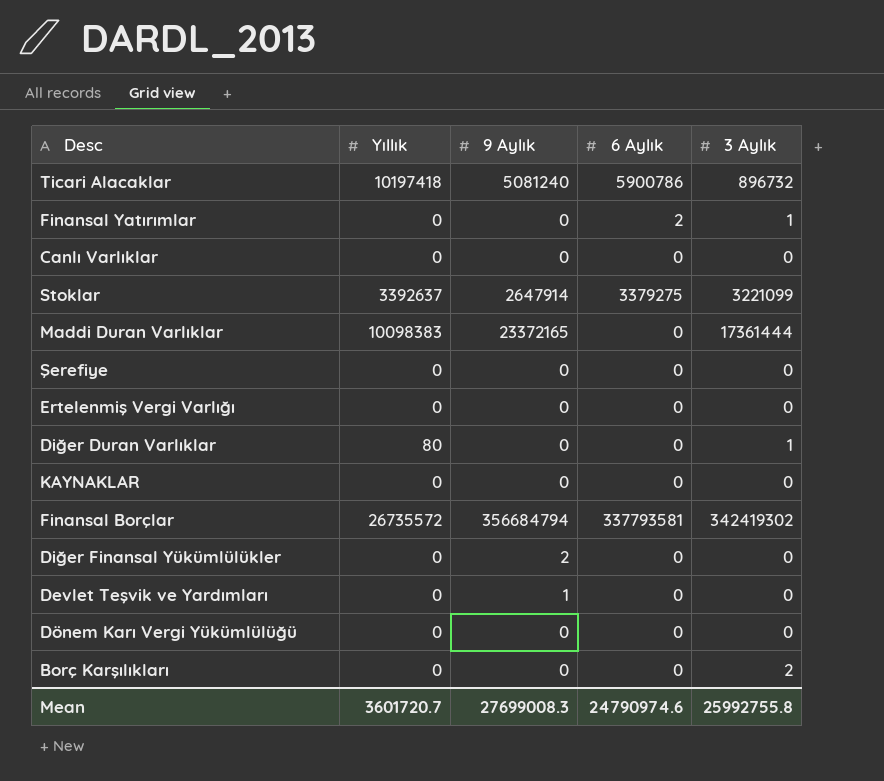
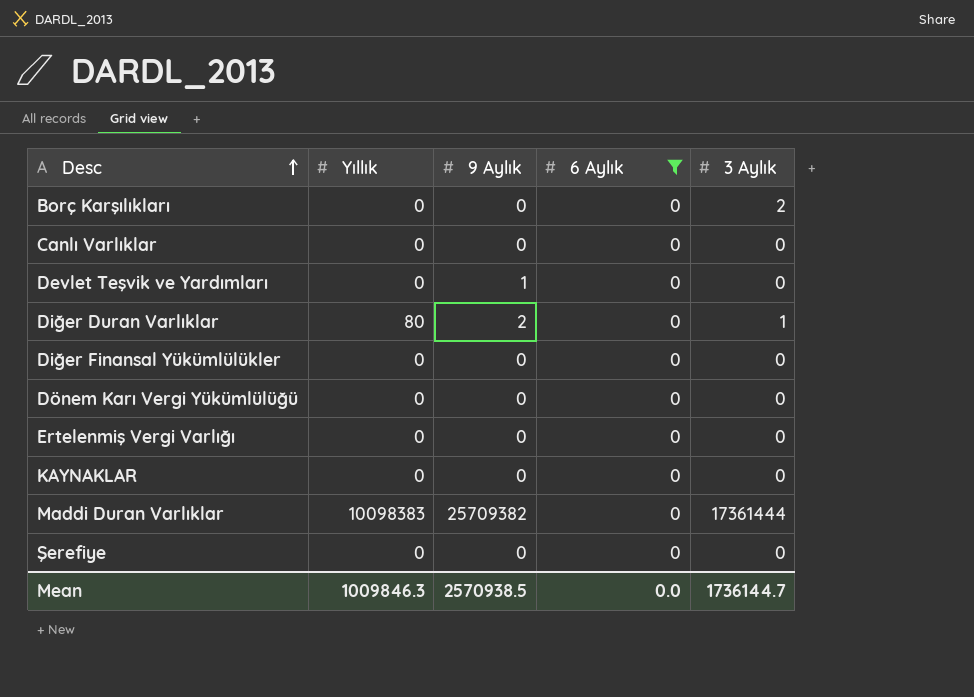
filter: none -> 6 Aylık = 0
row order: none -> Desc ascending
Diğer Duran Varlıklar | 9 Aylık: 0 -> 2
Diğer Finansal Yükümlülükler | 9 Aylık: 2 -> 0
Maddi Duran Varlıklar | 9 Aylık: 23372165 -> 25709382
Mean | Yıllık: 3601720.7 -> 1009846.3
Mean | 9 Aylık: 27699008.3 -> 2570938.5
Mean | 6 Aylık: 24790974.6 -> 0.0
Mean | 3 Aylık: 25992755.8 -> 1736144.7

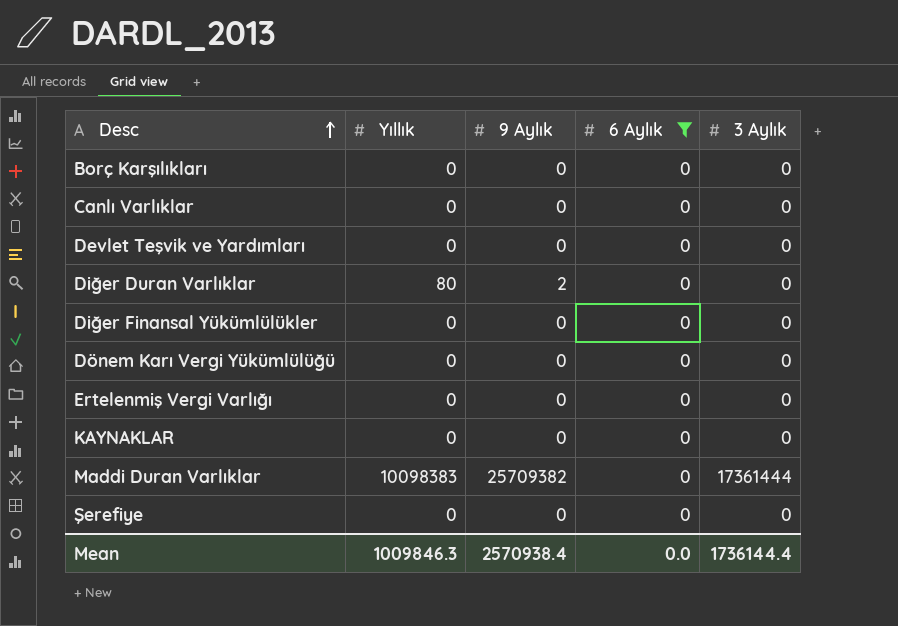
Borç Karşılıkları | 3 Aylık: 2 -> 0
Devlet Teşvik ve Yardımları | 9 Aylık: 1 -> 0
Diğer Duran Varlıklar | 3 Aylık: 1 -> 0
Mean | 9 Aylık: 2570938.5 -> 2570938.4
Mean | 3 Aylık: 1736144.7 -> 1736144.4

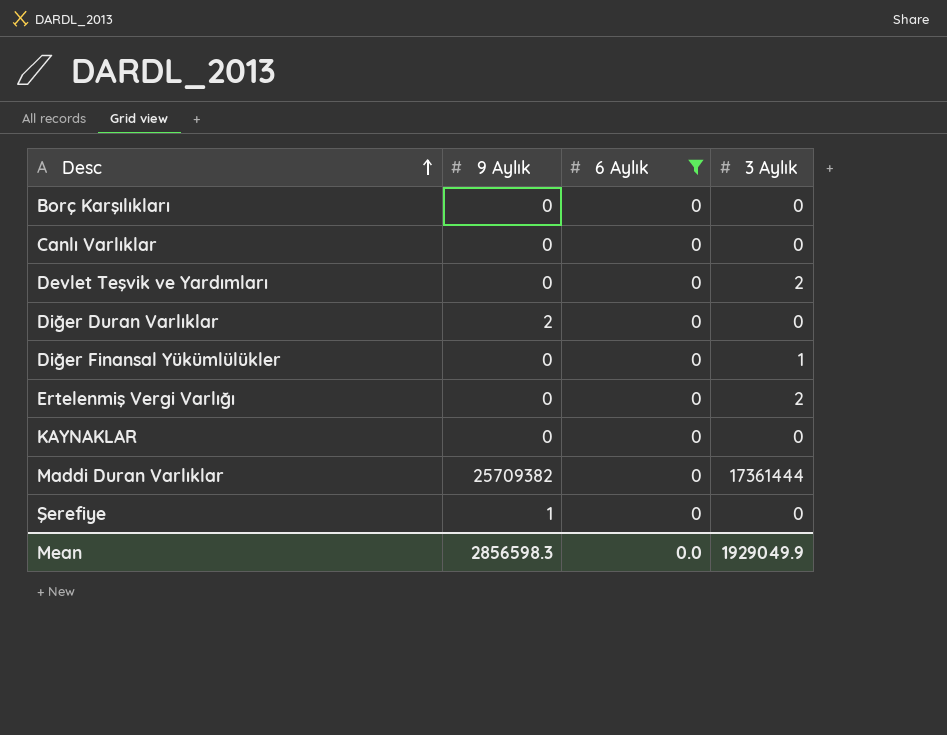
column Yıllık | position: 2 -> none
row Dönem Karı Vergi Yükümlülüğü: 0 | 0 | 0 | 0 -> none
Devlet Teşvik ve Yardımları | 3 Aylık: 0 -> 2
Diğer Finansal Yükümlülükler | 3 Aylık: 0 -> 1
Ertelenmiş Vergi Varlığı | 3 Aylık: 0 -> 2
Şerefiye | 9 Aylık: 0 -> 1
Mean | 9 Aylık: 2570938.4 -> 2856598.3
Mean | 3 Aylık: 1736144.4 -> 1929049.9

